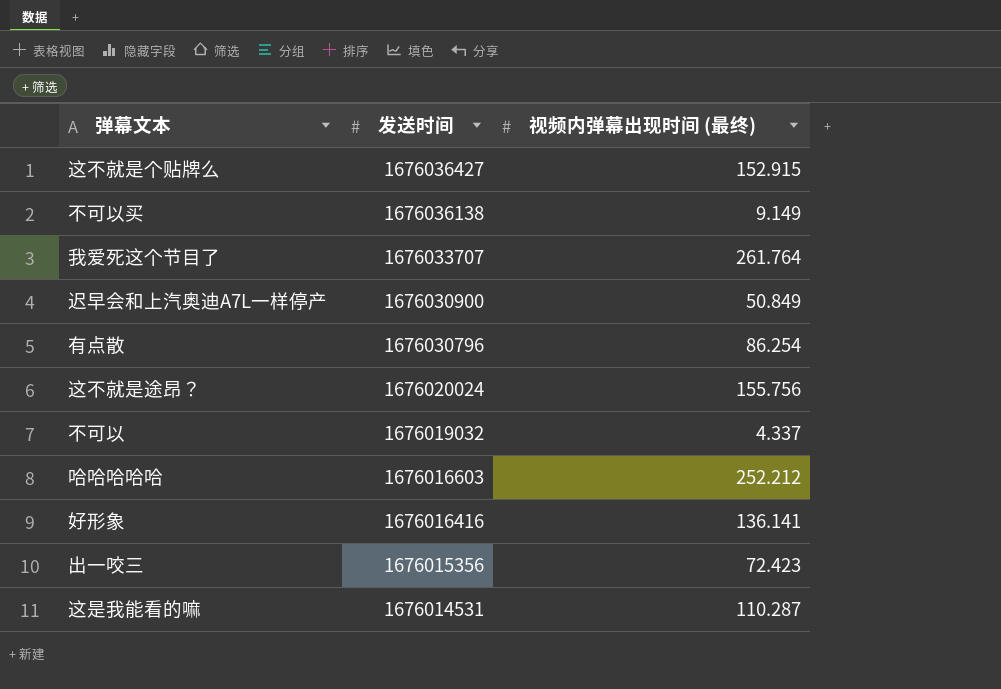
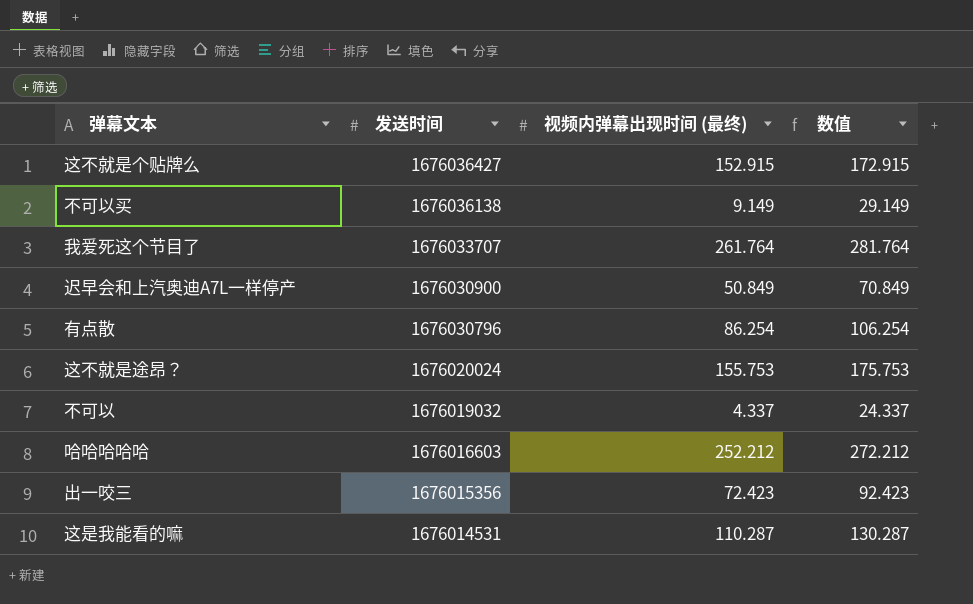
column 数值 | formula: none -> [视频内弹幕出现时间 (最终)] + 20
row 好形象: 1676016416 | 136.141 -> none
这不就是途昂？ | 视频内弹幕出现时间 (最终): 155.756 -> 155.753

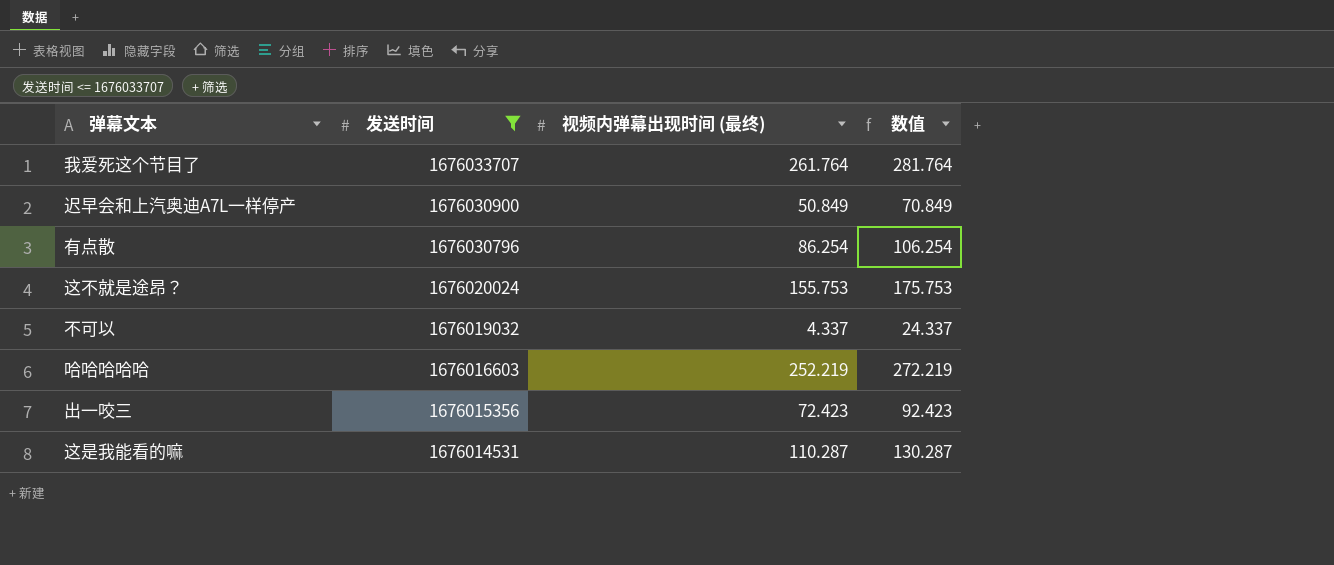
filter: none -> 发送时间 <= 1676033707
哈哈哈哈哈 | 视频内弹幕出现时间 (最终): 252.212 -> 252.219
哈哈哈哈哈 | 数值: 272.212 -> 272.219

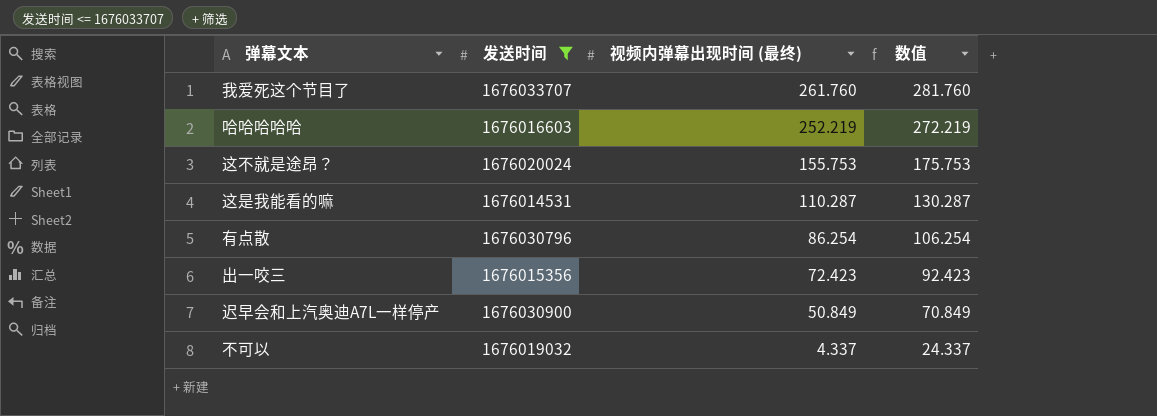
row order: 发送时间 descending -> 视频内弹幕出现时间 (最终) descending
我爱死这个节目了 | 视频内弹幕出现时间 (最终): 261.764 -> 261.760
我爱死这个节目了 | 数值: 281.764 -> 281.760

